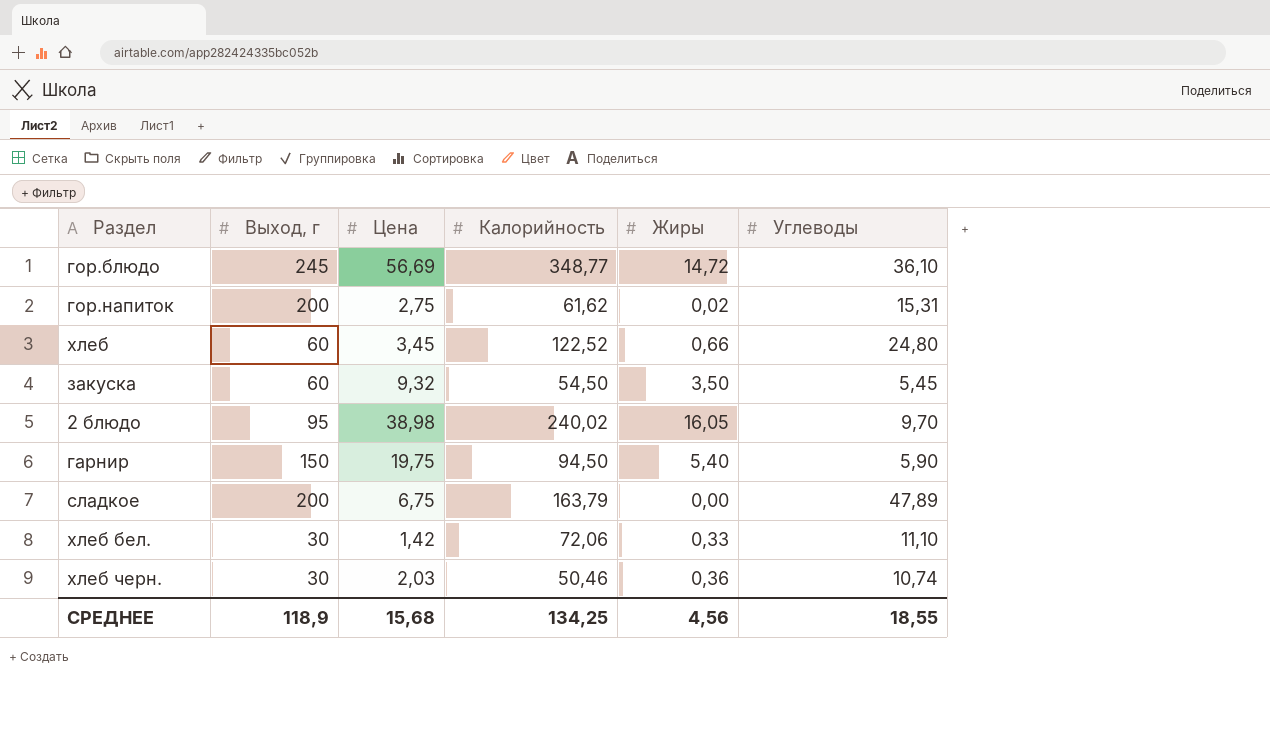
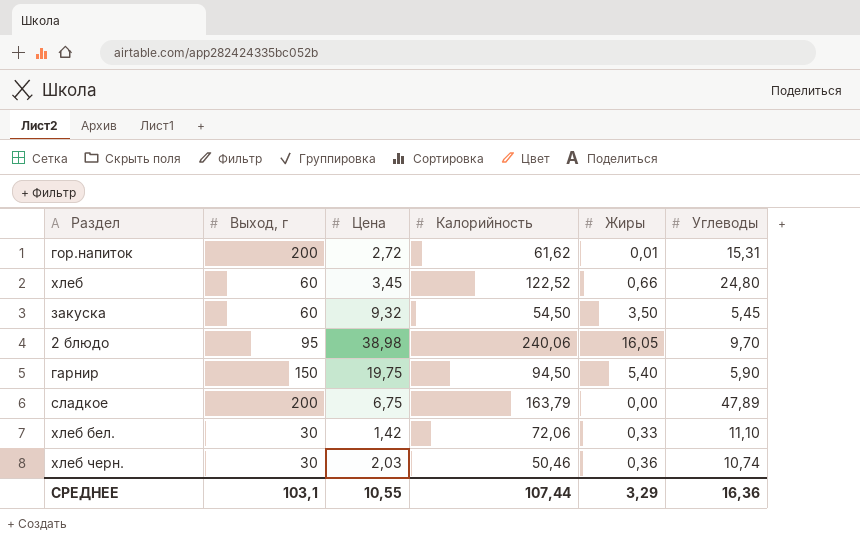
row гор.блюдо: 245 | 56,69 | 348,77 | 14,72 | 36,10 -> none
гор.напиток | Цена: 2,75 -> 2,72
гор.напиток | Жиры: 0,02 -> 0,01
2 блюдо | Калорийность: 240,02 -> 240,06
СРЕДНЕЕ | Выход, г: 118,9 -> 103,1
СРЕДНЕЕ | Цена: 15,68 -> 10,55
СРЕДНЕЕ | Калорийность: 134,25 -> 107,44
СРЕДНЕЕ | Жиры: 4,56 -> 3,29
СРЕДНЕЕ | Углеводы: 18,55 -> 16,36

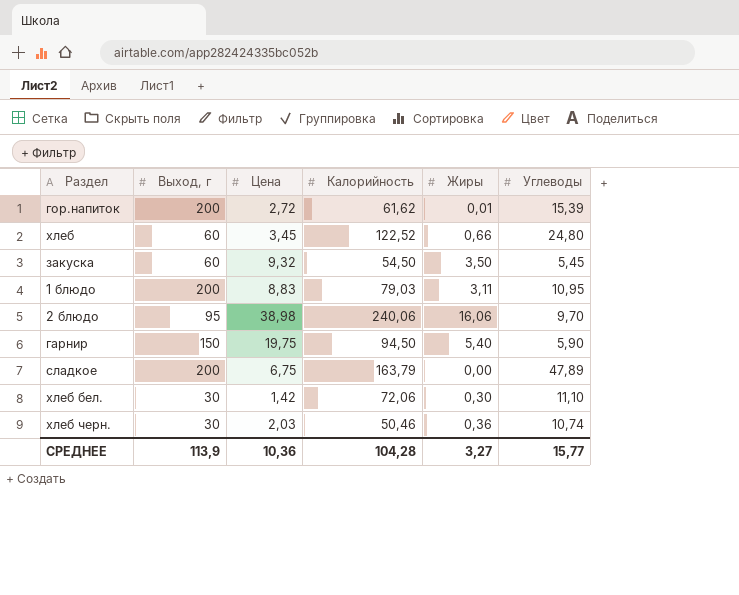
гор.напиток | Углеводы: 15,31 -> 15,39
row 1 блюдо: none -> 200 | 8,83 | 79,03 | 3,11 | 10,95
2 блюдо | Жиры: 16,05 -> 16,06
хлеб бел. | Жиры: 0,33 -> 0,30
СРЕДНЕЕ | Выход, г: 103,1 -> 113,9
СРЕДНЕЕ | Цена: 10,55 -> 10,36
СРЕДНЕЕ | Калорийность: 107,44 -> 104,28
СРЕДНЕЕ | Жиры: 3,29 -> 3,27
СРЕДНЕЕ | Углеводы: 16,36 -> 15,77

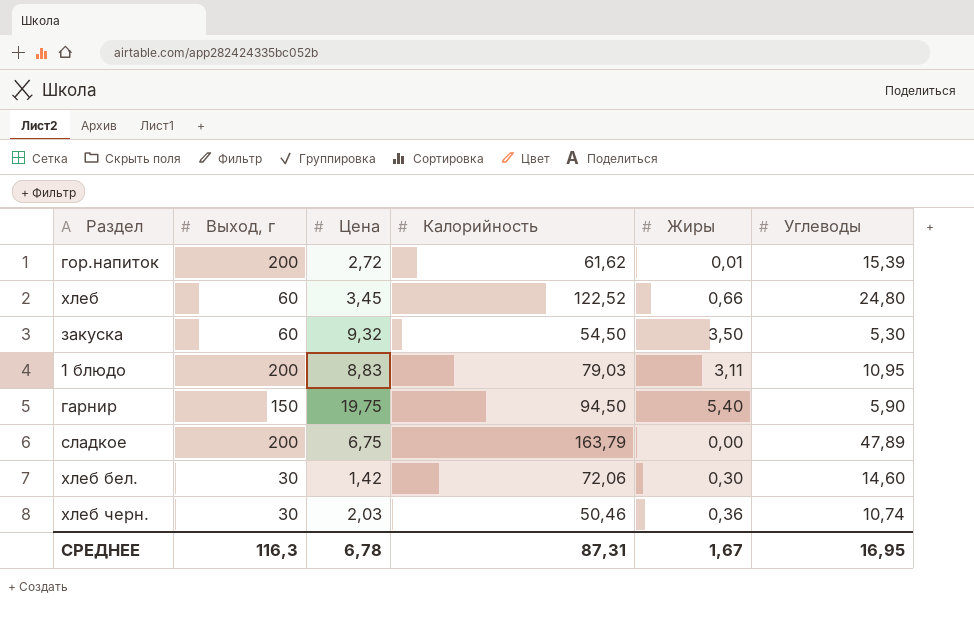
row 2 блюдо: 95 | 38,98 | 240,06 | 16,06 | 9,70 -> none
закуска | Углеводы: 5,45 -> 5,30
хлеб бел. | Углеводы: 11,10 -> 14,60
СРЕДНЕЕ | Выход, г: 113,9 -> 116,3
СРЕДНЕЕ | Цена: 10,36 -> 6,78
СРЕДНЕЕ | Калорийность: 104,28 -> 87,31
СРЕДНЕЕ | Жиры: 3,27 -> 1,67
СРЕДНЕЕ | Углеводы: 15,77 -> 16,95

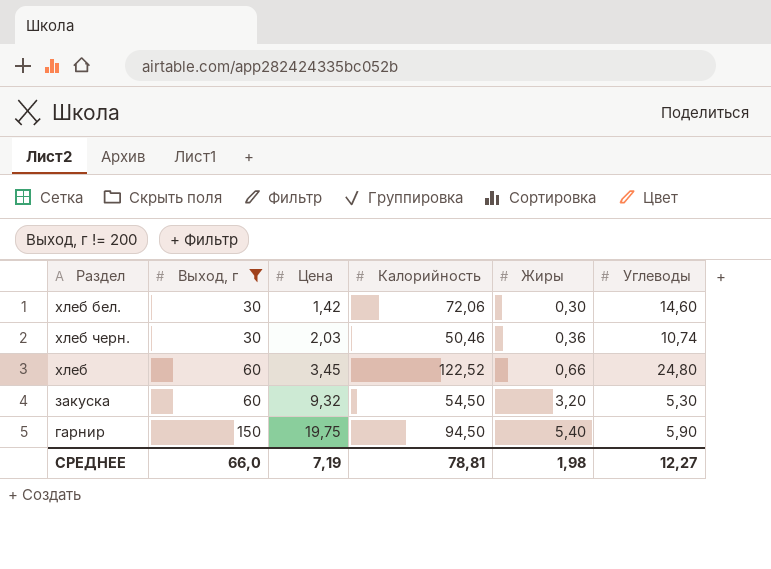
filter: none -> Выход, г != 200
row order: none -> Выход, г ascending
закуска | Жиры: 3,50 -> 3,20
СРЕДНЕЕ | Выход, г: 116,3 -> 66,0
СРЕДНЕЕ | Цена: 6,78 -> 7,19
СРЕДНЕЕ | Калорийность: 87,31 -> 78,81
СРЕДНЕЕ | Жиры: 1,67 -> 1,98
СРЕДНЕЕ | Углеводы: 16,95 -> 12,27

